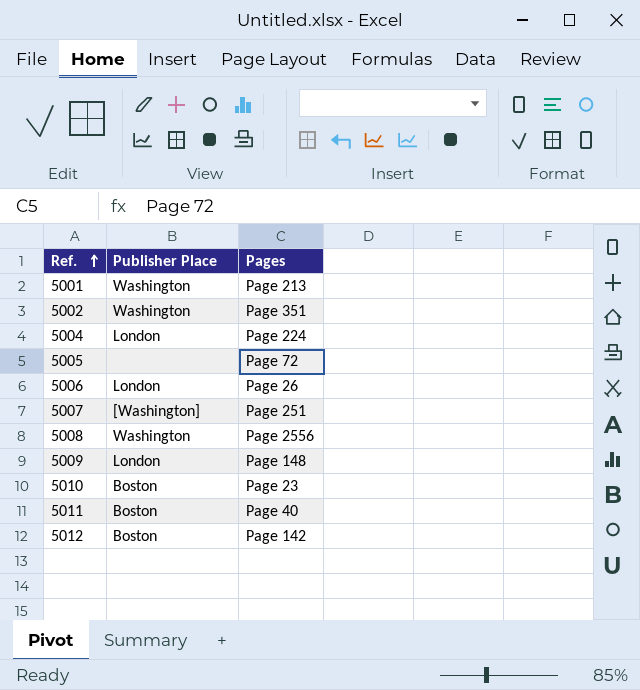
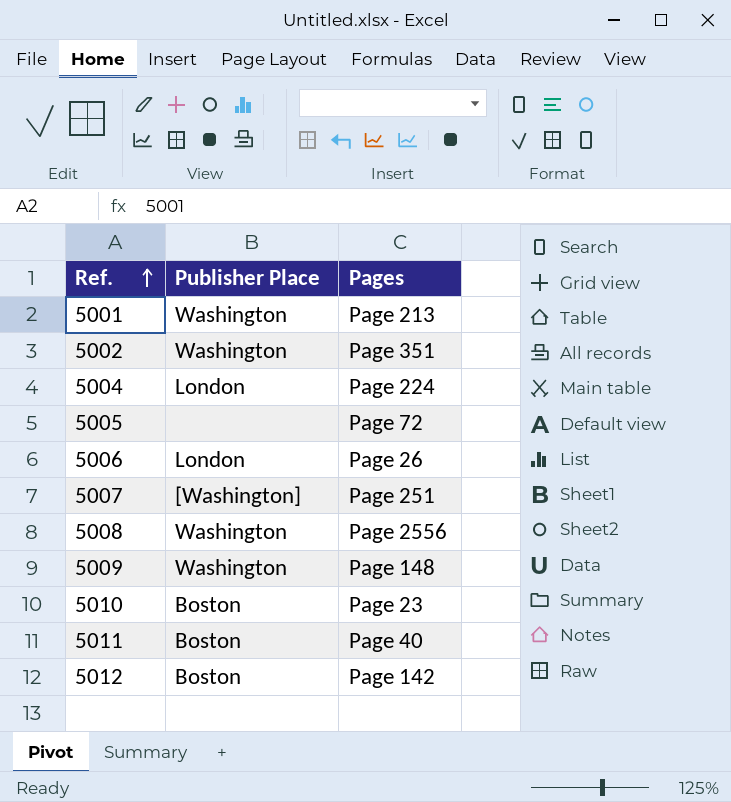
5009 | Publisher Place: London -> Washington

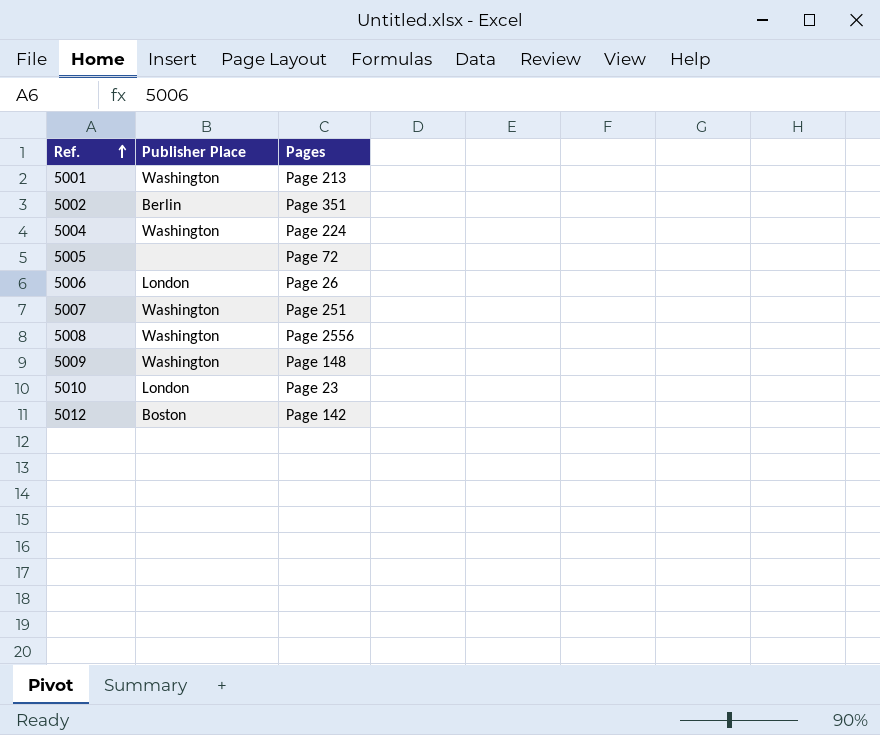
row 5011: Boston | Page 40 -> none
5002 | Publisher Place: Washington -> Berlin
5004 | Publisher Place: London -> Washington
5007 | Publisher Place: [Washington] -> Washington
5010 | Publisher Place: Boston -> London

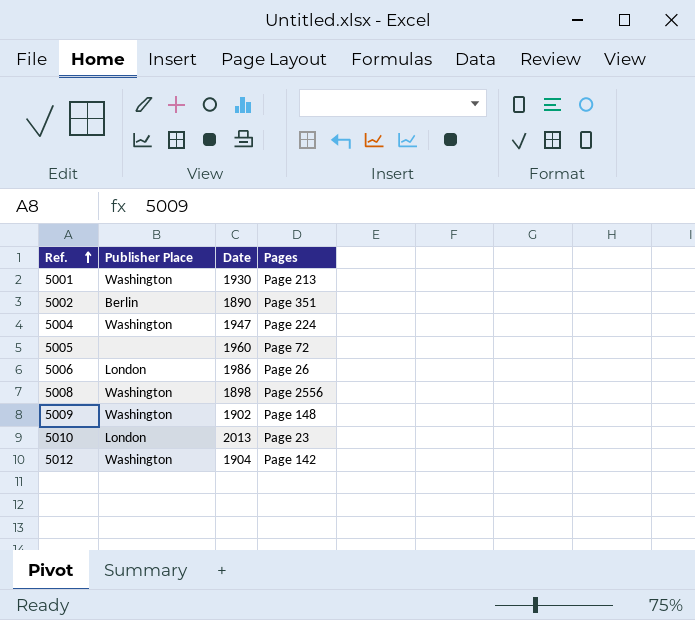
column Date | position: none -> 3
row 5007: Washington | Page 251 -> none
5012 | Publisher Place: Boston -> Washington

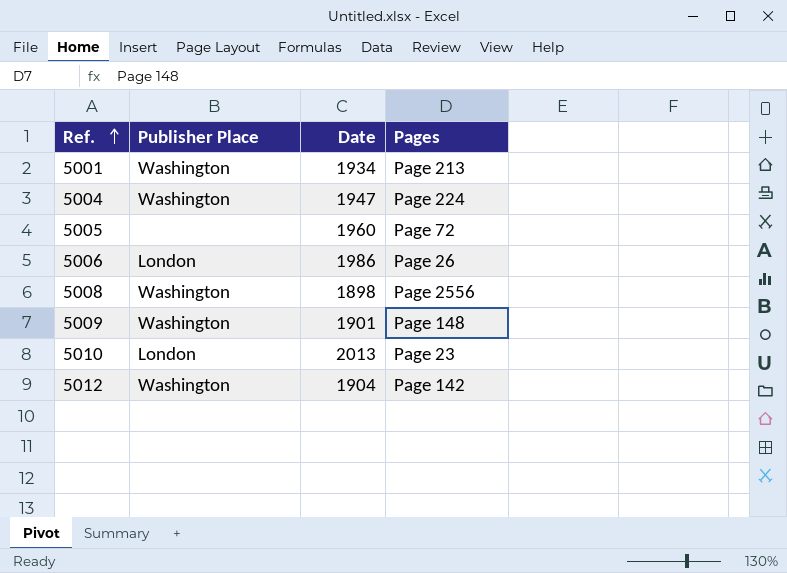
row 5002: Berlin | 1890 | Page 351 -> none
5001 | Date: 1930 -> 1934
5009 | Date: 1902 -> 1901

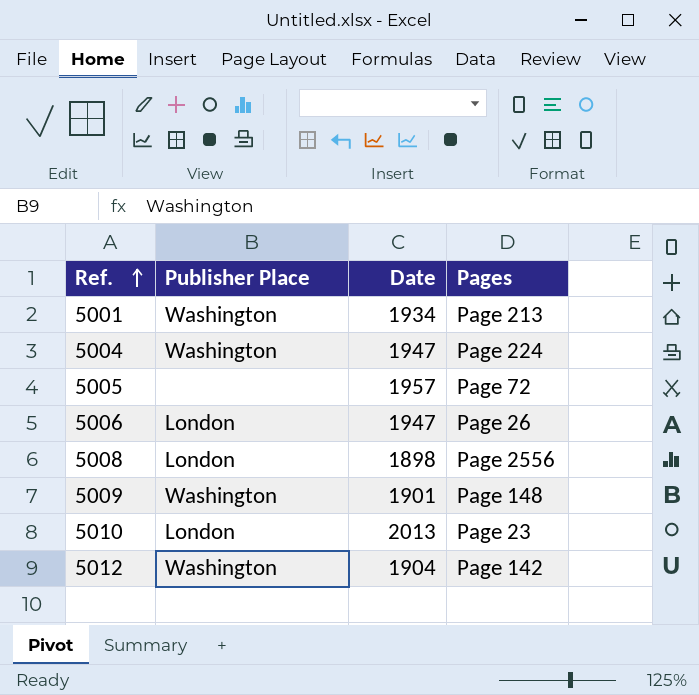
5005 | Date: 1960 -> 1957
5006 | Date: 1986 -> 1947
5008 | Publisher Place: Washington -> London

